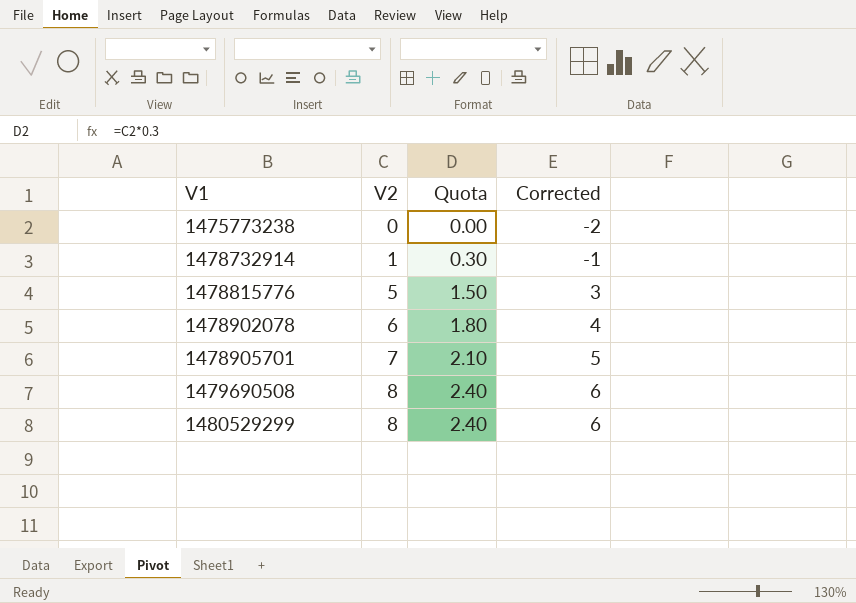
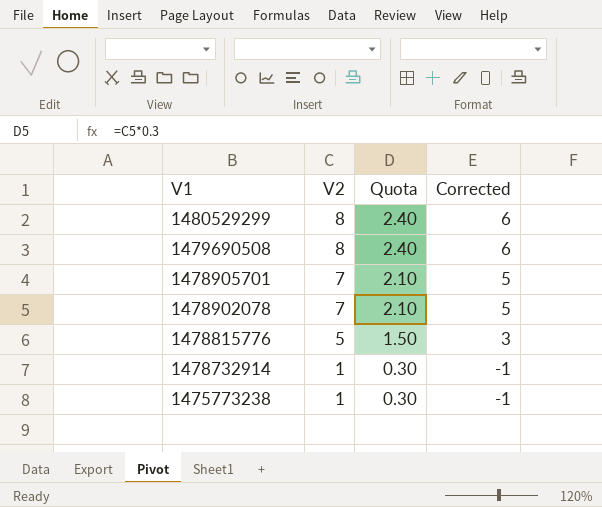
row order: V1 ascending -> V1 descending
1478902078 | V2: 6 -> 7
1478902078 | Quota: 1.80 -> 2.10
1478902078 | Corrected: 4 -> 5
1475773238 | V2: 0 -> 1
1475773238 | Quota: 0.00 -> 0.30
1475773238 | Corrected: -2 -> -1

